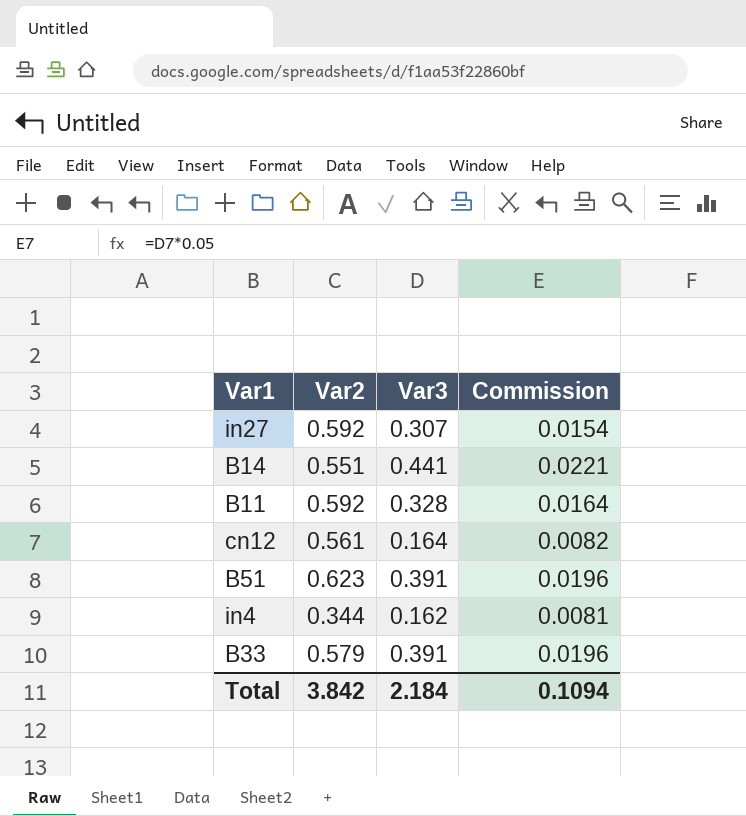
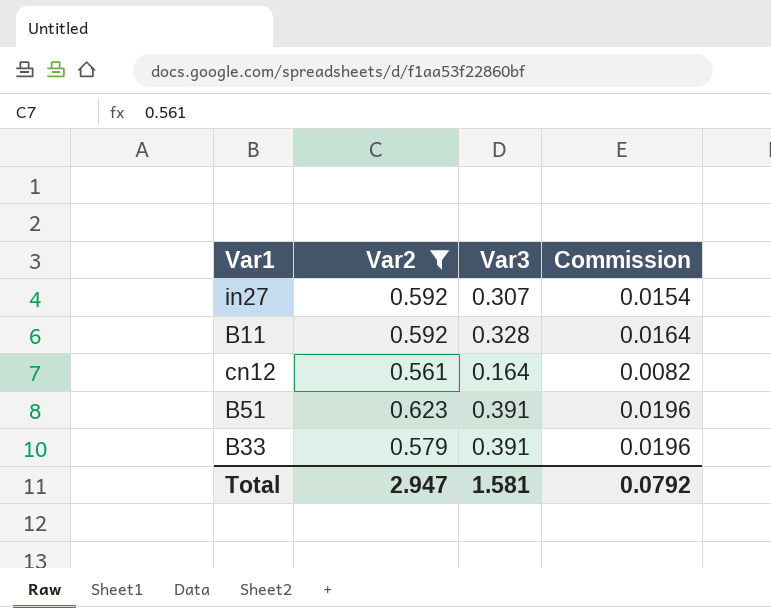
filter: none -> Var2 >= 0.561
Total | Var2: 3.842 -> 2.947
Total | Var3: 2.184 -> 1.581
Total | Commission: 0.1094 -> 0.0792

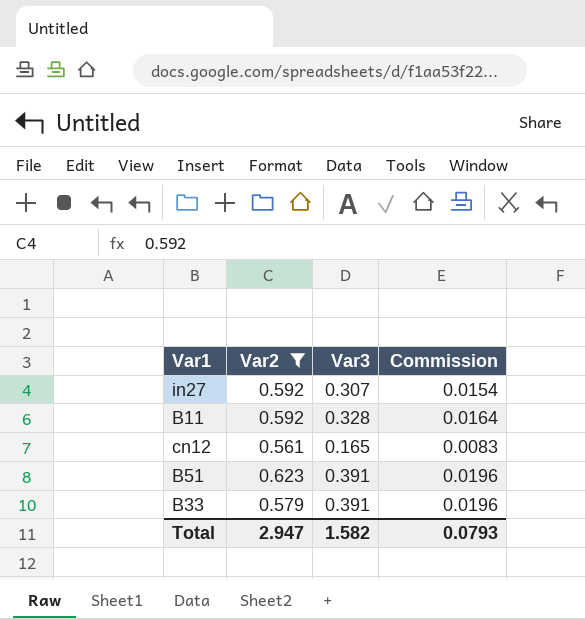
cn12 | Var3: 0.164 -> 0.165
cn12 | Commission: 0.0082 -> 0.0083
Total | Var3: 1.581 -> 1.582
Total | Commission: 0.0792 -> 0.0793

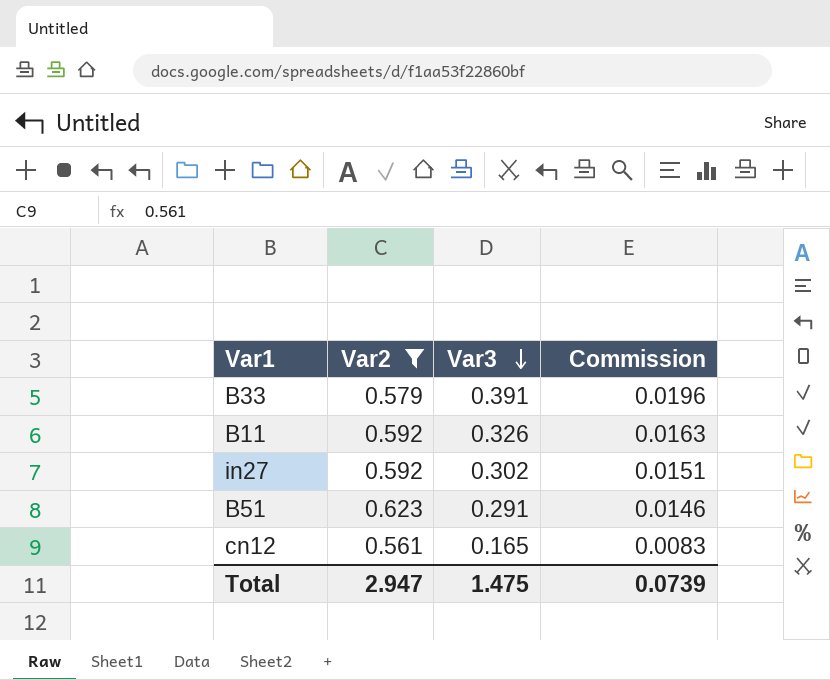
row order: none -> Var3 descending
B11 | Var3: 0.328 -> 0.326
B11 | Commission: 0.0164 -> 0.0163
in27 | Var3: 0.307 -> 0.302
in27 | Commission: 0.0154 -> 0.0151
B51 | Var3: 0.391 -> 0.291
B51 | Commission: 0.0196 -> 0.0146
Total | Var3: 1.582 -> 1.475
Total | Commission: 0.0793 -> 0.0739

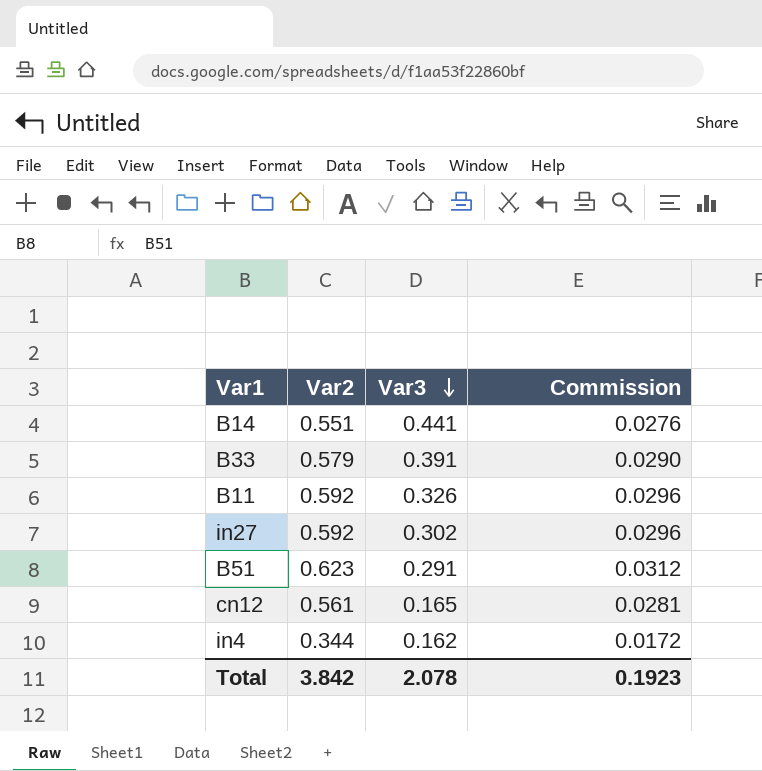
filter: Var2 >= 0.561 -> none
column Commission | formula: [Var3] * 0.05 -> [Var2] * 0.05
Total | Var2: 2.947 -> 3.842
Total | Var3: 1.475 -> 2.078
Total | Commission: 0.0739 -> 0.1923

